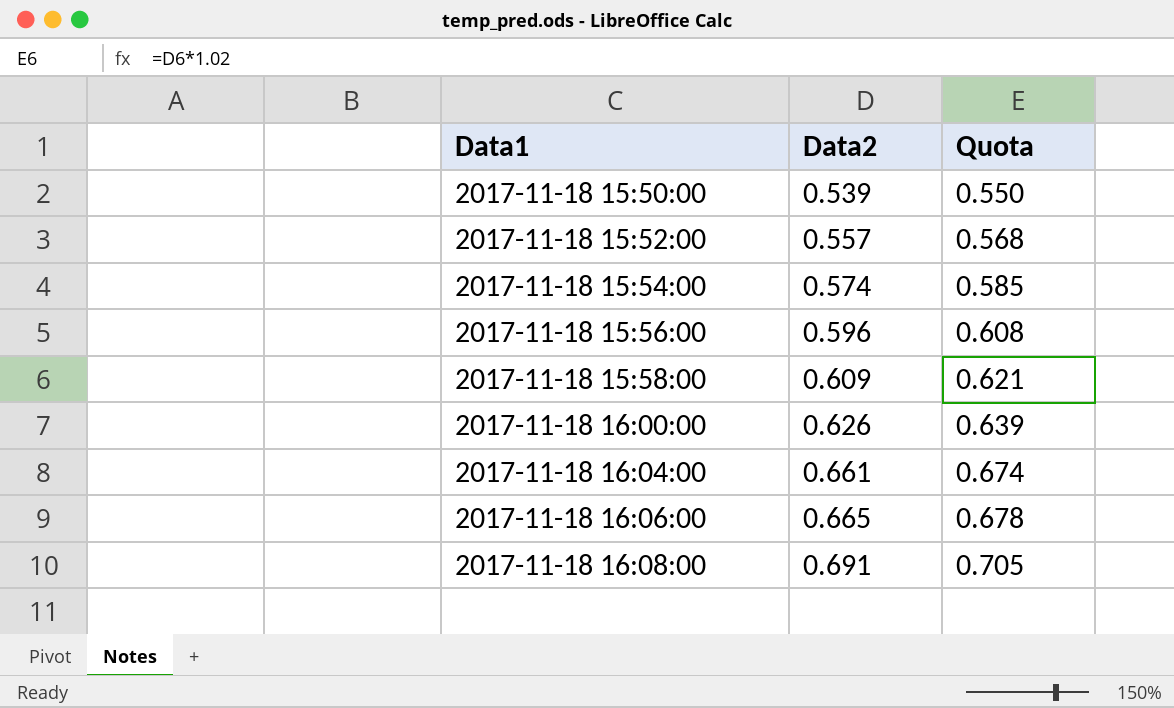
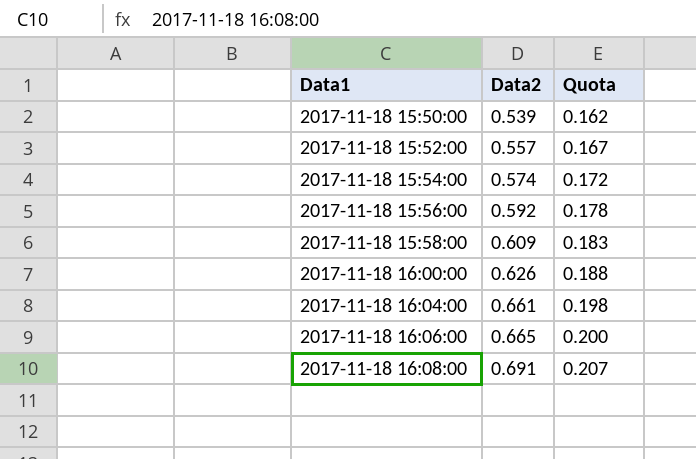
column Quota | formula: [Data2] * 1.02 -> [Data2] * 0.3
2017-11-18 15:56:00 | Data2: 0.596 -> 0.592

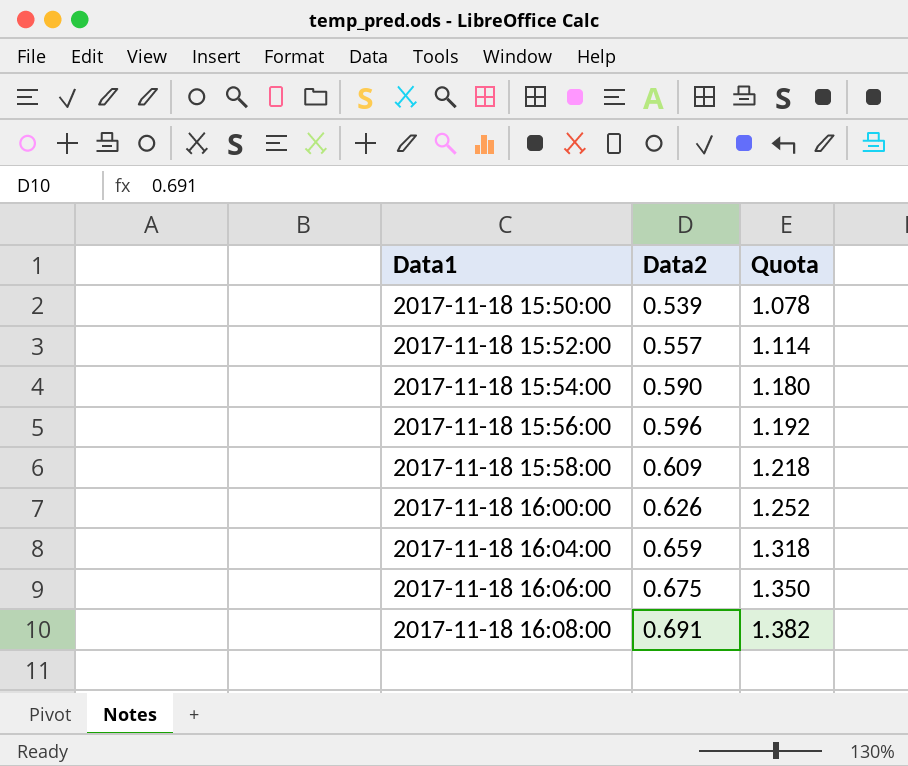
column Quota | formula: [Data2] * 0.3 -> [Data2] * 2
2017-11-18 15:54:00 | Data2: 0.574 -> 0.590
2017-11-18 15:56:00 | Data2: 0.592 -> 0.596
2017-11-18 16:04:00 | Data2: 0.661 -> 0.659
2017-11-18 16:06:00 | Data2: 0.665 -> 0.675

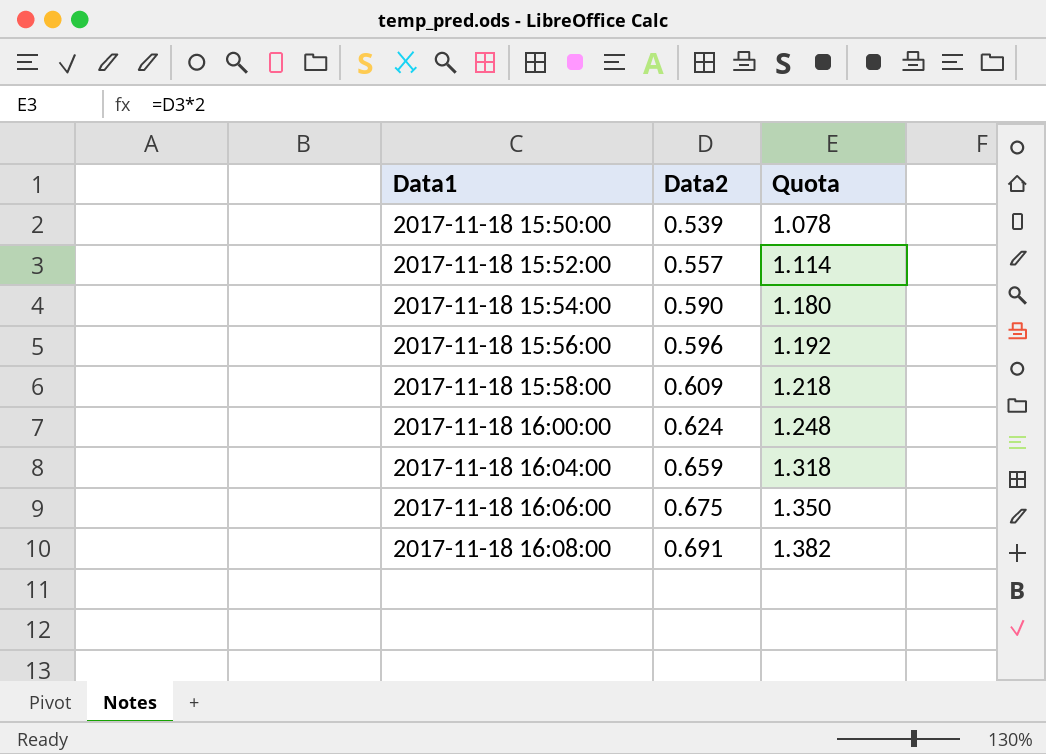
2017-11-18 16:00:00 | Data2: 0.626 -> 0.624
2017-11-18 16:00:00 | Quota: 1.252 -> 1.248

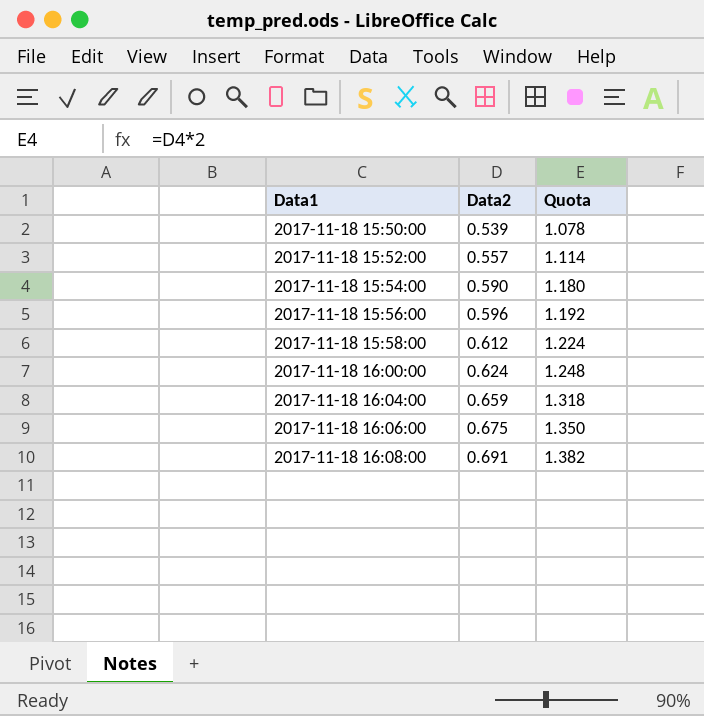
2017-11-18 15:58:00 | Data2: 0.609 -> 0.612
2017-11-18 15:58:00 | Quota: 1.218 -> 1.224

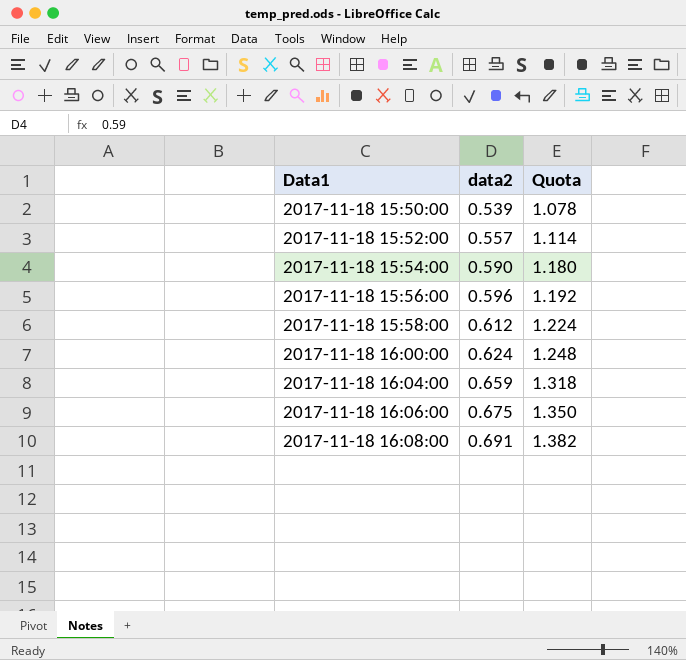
column name: Data2 -> data2

